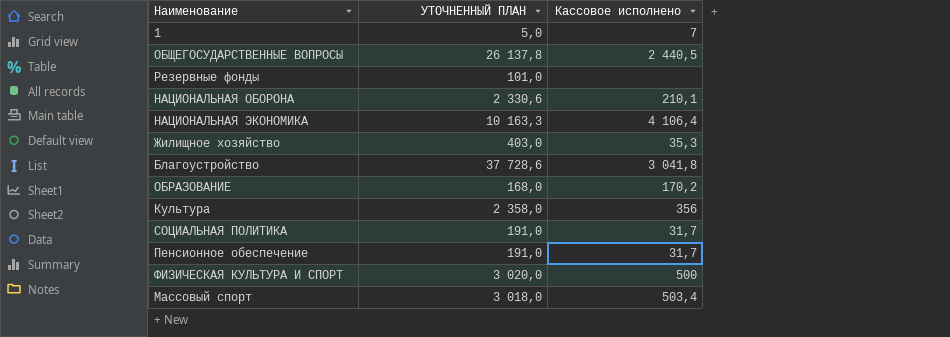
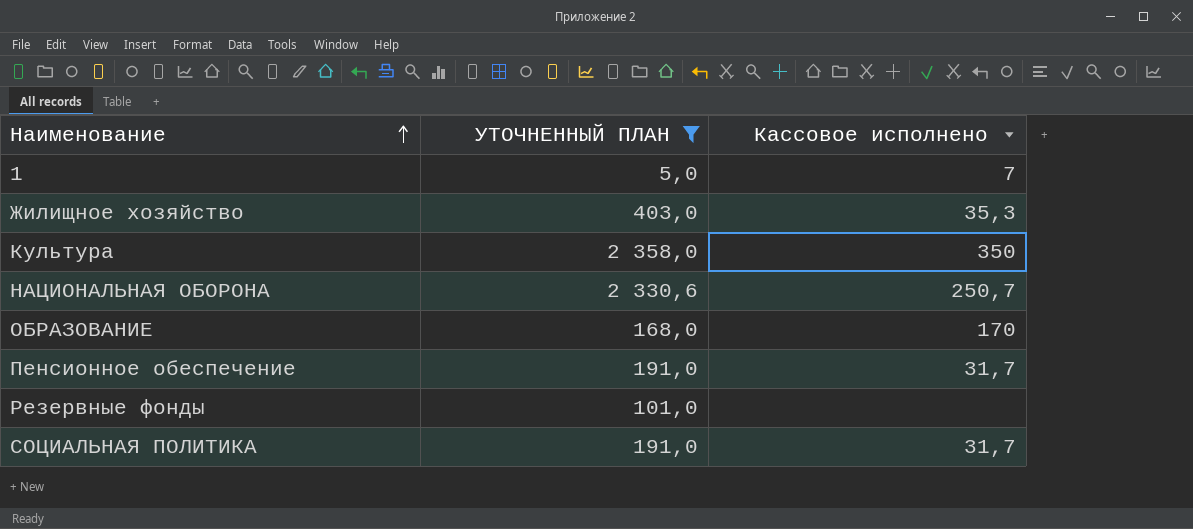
filter: none -> УТОЧНЕННЫЙ ПЛАН <= 2 358,0
row order: none -> Наименование ascending
Культура | Кассовое исполнено: 356 -> 350
НАЦИОНАЛЬНАЯ ОБОРОНА | Кассовое исполнено: 210,1 -> 250,7
ОБРАЗОВАНИЕ | Кассовое исполнено: 170,2 -> 170

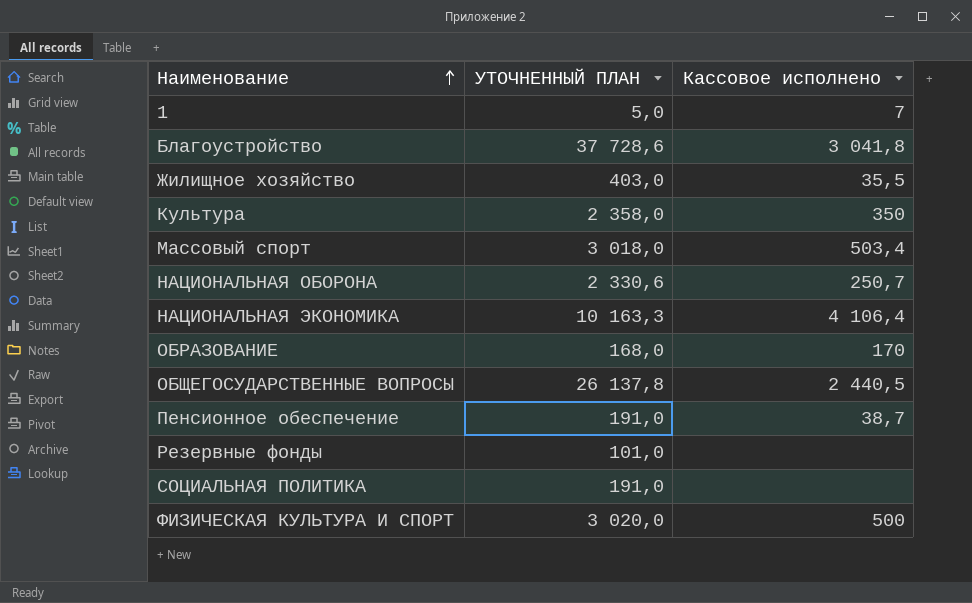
filter: УТОЧНЕННЫЙ ПЛАН <= 2 358,0 -> none
Жилищное хозяйство | Кассовое исполнено: 35,3 -> 35,5
Пенсионное обеспечение | Кассовое исполнено: 31,7 -> 38,7
СОЦИАЛЬНАЯ ПОЛИТИКА | Кассовое исполнено: 31,7 -> none

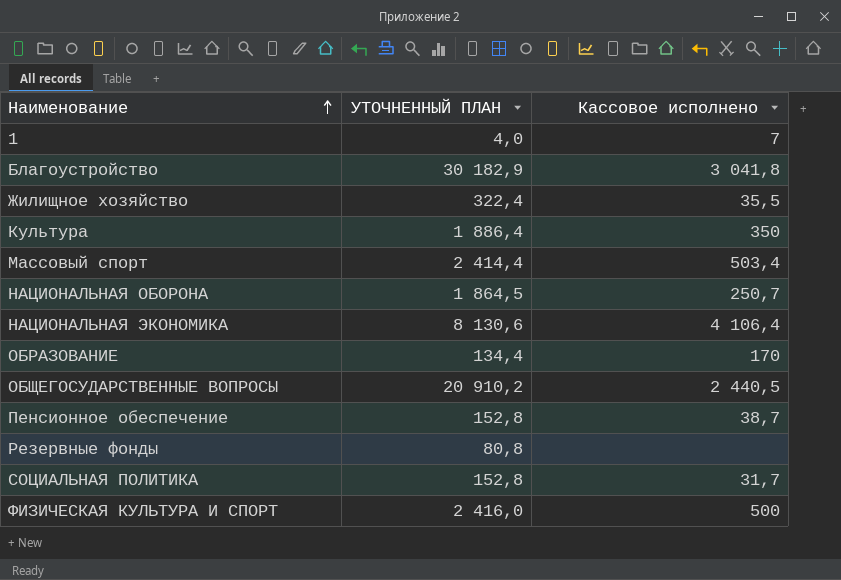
1 | УТОЧНЕННЫЙ ПЛАН: 5,0 -> 4,0
Благоустройство | УТОЧНЕННЫЙ ПЛАН: 37 728,6 -> 30 182,9
Жилищное хозяйство | УТОЧНЕННЫЙ ПЛАН: 403,0 -> 322,4
Культура | УТОЧНЕННЫЙ ПЛАН: 2 358,0 -> 1 886,4
Массовый спорт | УТОЧНЕННЫЙ ПЛАН: 3 018,0 -> 2 414,4
НАЦИОНАЛЬНАЯ ОБОРОНА | УТОЧНЕННЫЙ ПЛАН: 2 330,6 -> 1 864,5
НАЦИОНАЛЬНАЯ ЭКОНОМИКА | УТОЧНЕННЫЙ ПЛАН: 10 163,3 -> 8 130,6
ОБРАЗОВАНИЕ | УТОЧНЕННЫЙ ПЛАН: 168,0 -> 134,4
ОБЩЕГОСУДАРСТВЕННЫЕ ВОПРОСЫ | УТОЧНЕННЫЙ ПЛАН: 26 137,8 -> 20 910,2
Пенсионное обеспечение | УТОЧНЕННЫЙ ПЛАН: 191,0 -> 152,8
Резервные фонды | УТОЧНЕННЫЙ ПЛАН: 101,0 -> 80,8
СОЦИАЛЬНАЯ ПОЛИТИКА | УТОЧНЕННЫЙ ПЛАН: 191,0 -> 152,8
СОЦИАЛЬНАЯ ПОЛИТИКА | Кассовое исполнено: none -> 31,7
ФИЗИЧЕСКАЯ КУЛЬТУРА И СПОРТ | УТОЧНЕННЫЙ ПЛАН: 3 020,0 -> 2 416,0

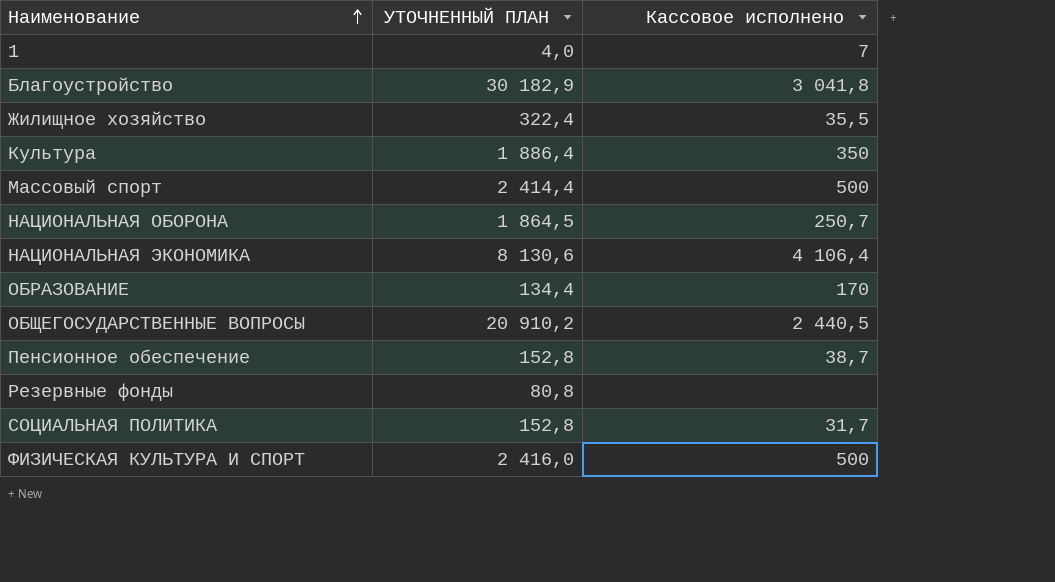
Массовый спорт | Кассовое исполнено: 503,4 -> 500

